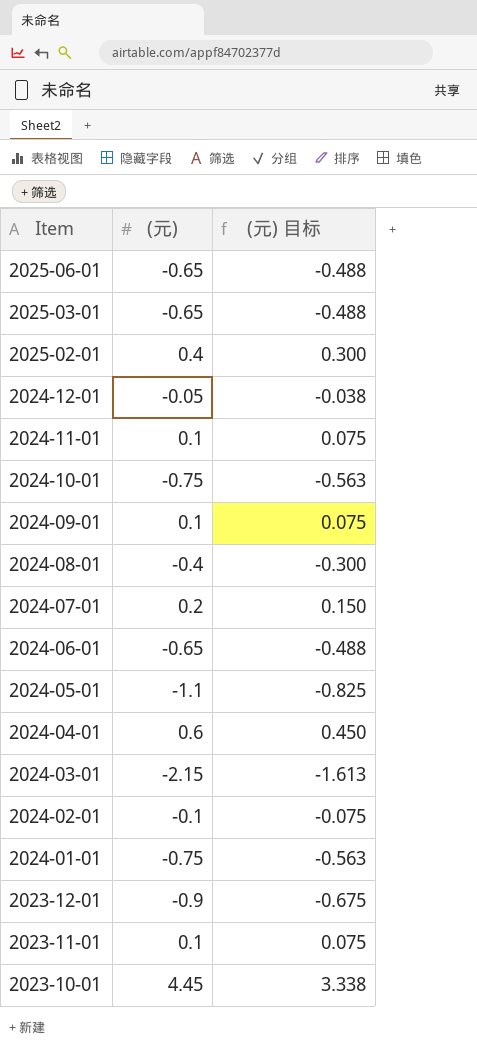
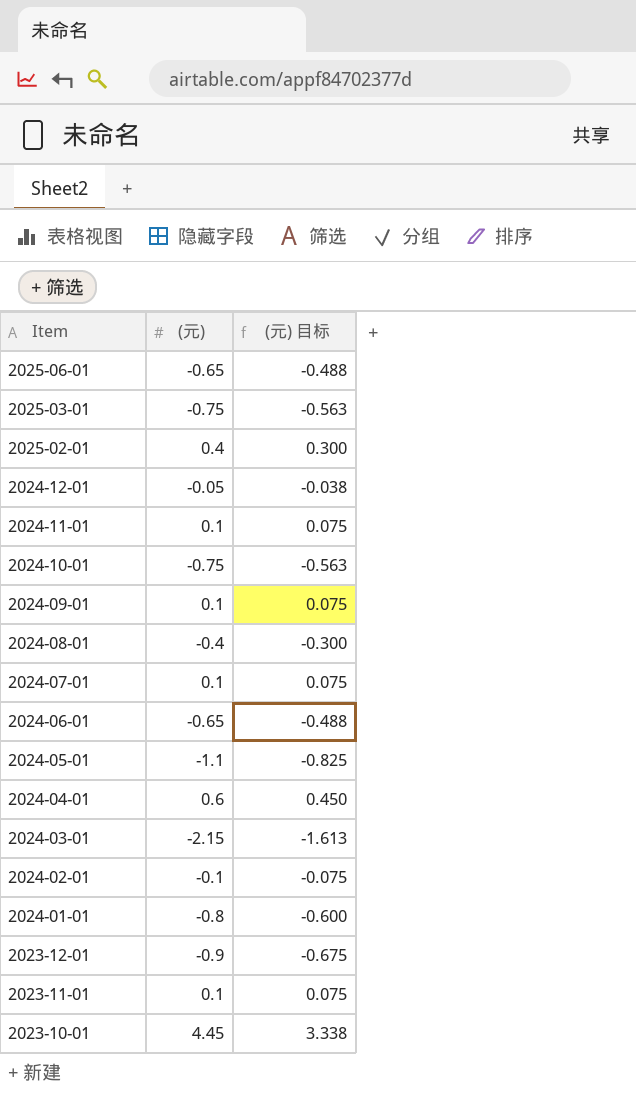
2025-03-01 | (元): -0.65 -> -0.75
2025-03-01 | (元) 目标: -0.488 -> -0.563
2024-07-01 | (元): 0.2 -> 0.1
2024-07-01 | (元) 目标: 0.150 -> 0.075
2024-01-01 | (元): -0.75 -> -0.8
2024-01-01 | (元) 目标: -0.563 -> -0.600

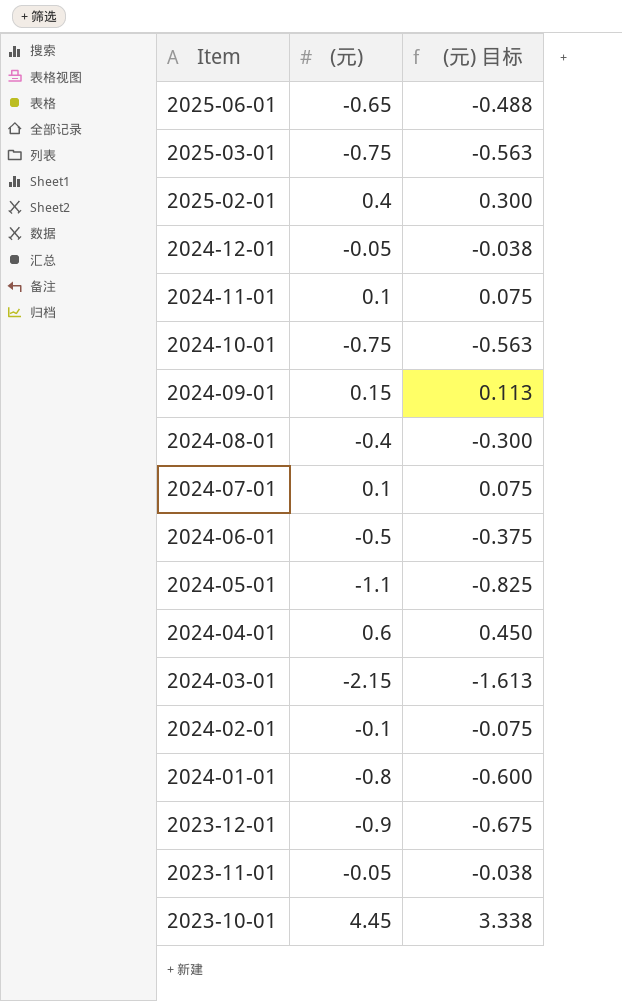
2024-09-01 | (元): 0.1 -> 0.15
2024-09-01 | (元) 目标: 0.075 -> 0.113
2024-06-01 | (元): -0.65 -> -0.5
2024-06-01 | (元) 目标: -0.488 -> -0.375
2023-11-01 | (元): 0.1 -> -0.05
2023-11-01 | (元) 目标: 0.075 -> -0.038

